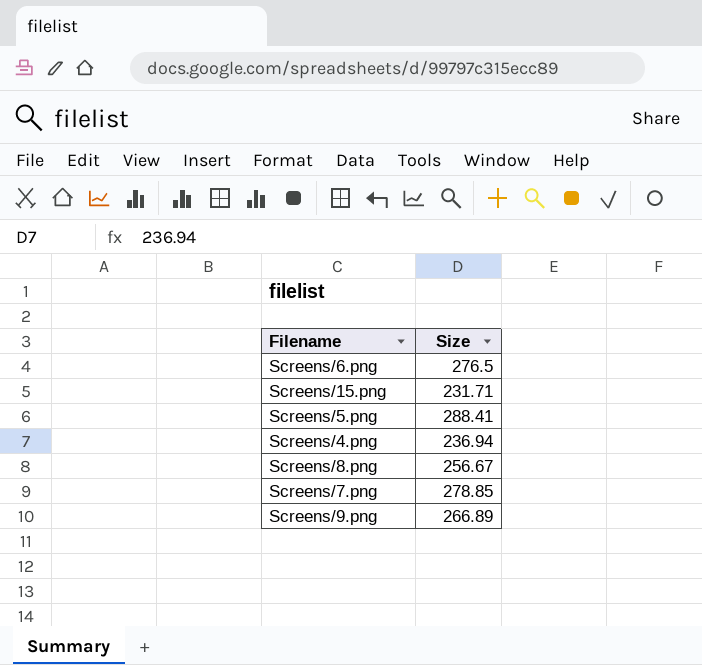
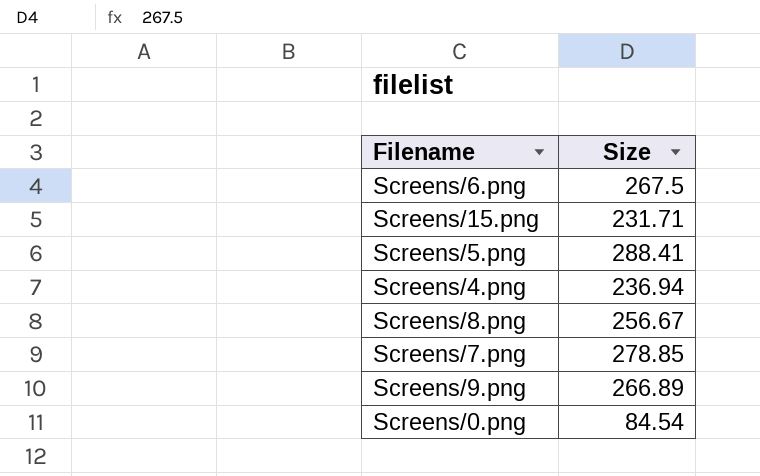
Screens/6.png | Size: 276.5 -> 267.5
row Screens/0.png: none -> 84.54

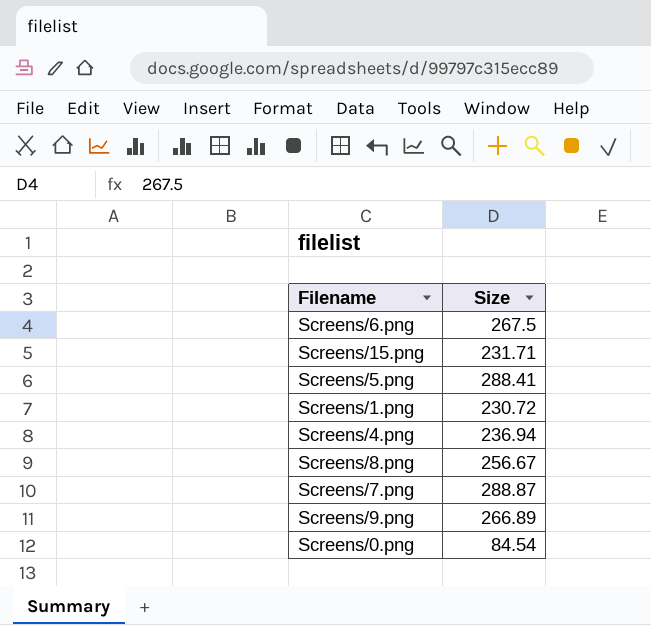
row Screens/1.png: none -> 230.72
Screens/7.png | Size: 278.85 -> 288.87

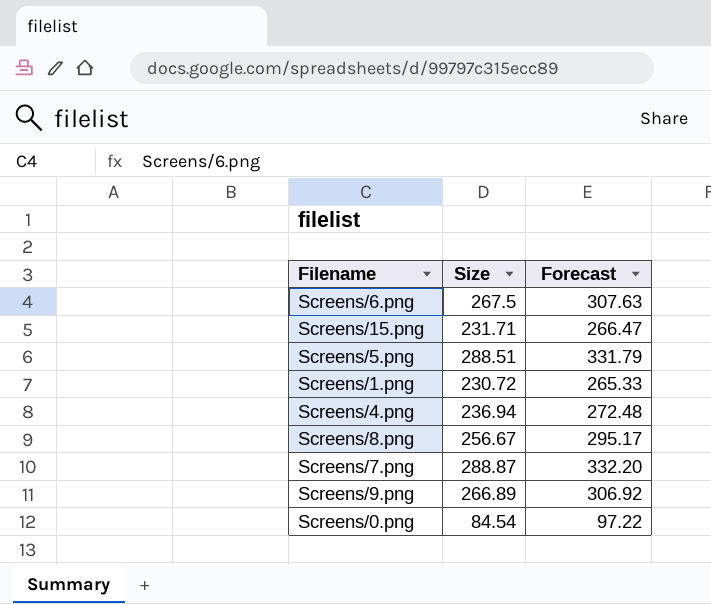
column Forecast | formula: none -> [Size] * 1.15
Screens/5.png | Size: 288.41 -> 288.51

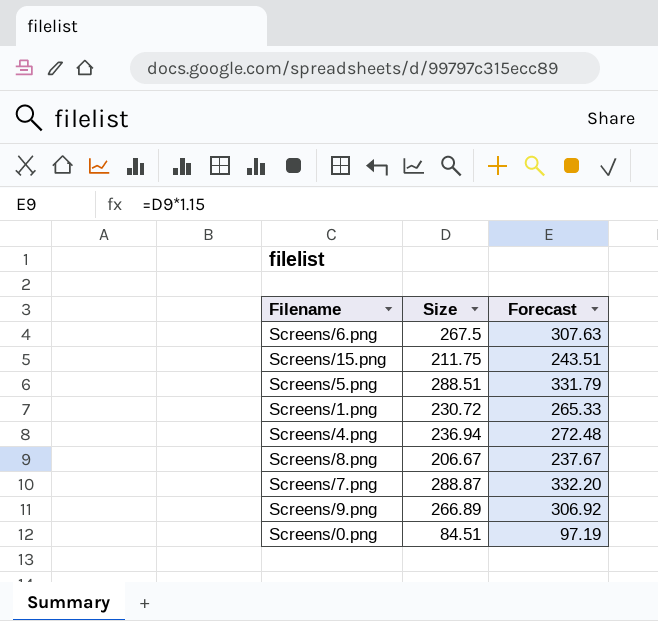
Screens/15.png | Size: 231.71 -> 211.75
Screens/15.png | Forecast: 266.47 -> 243.51
Screens/8.png | Size: 256.67 -> 206.67
Screens/8.png | Forecast: 295.17 -> 237.67
Screens/0.png | Size: 84.54 -> 84.51
Screens/0.png | Forecast: 97.22 -> 97.19

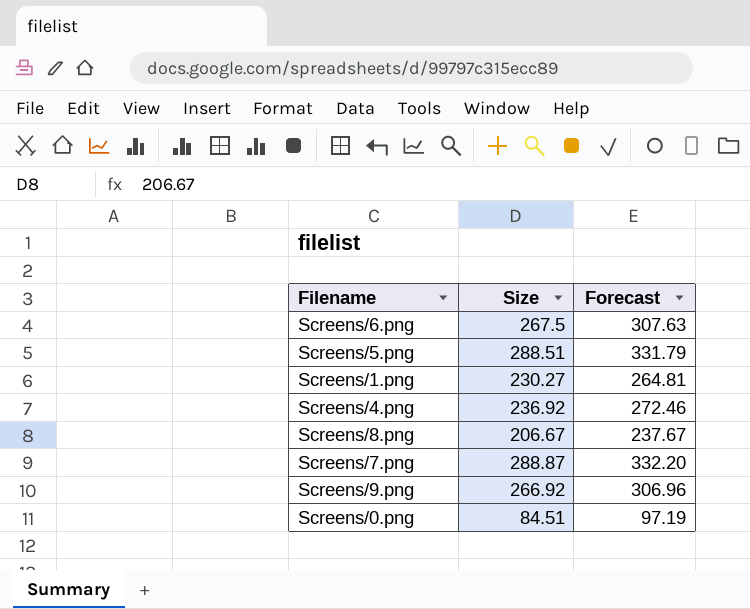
row Screens/15.png: 211.75 | 243.51 -> none
Screens/1.png | Size: 230.72 -> 230.27
Screens/1.png | Forecast: 265.33 -> 264.81
Screens/4.png | Size: 236.94 -> 236.92
Screens/4.png | Forecast: 272.48 -> 272.46
Screens/9.png | Size: 266.89 -> 266.92
Screens/9.png | Forecast: 306.92 -> 306.96

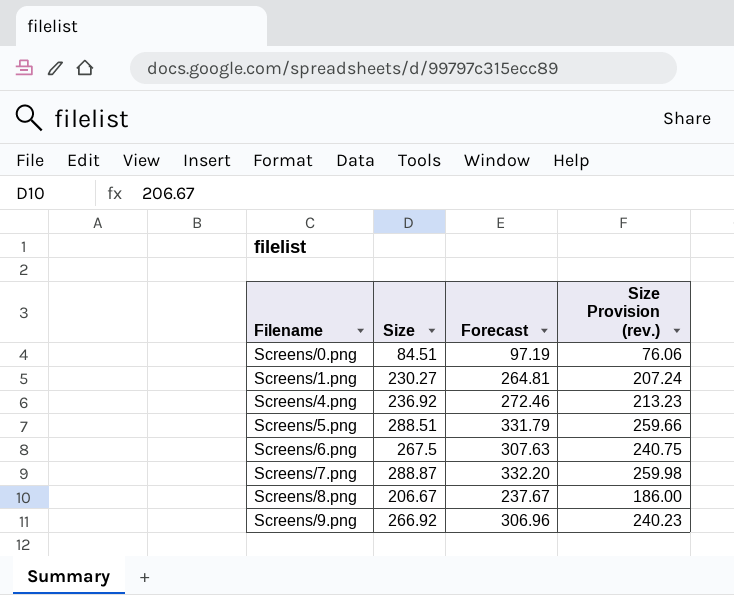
row order: none -> Filename ascending
column Size Provision (rev.) | formula: none -> [Size] * 0.9

